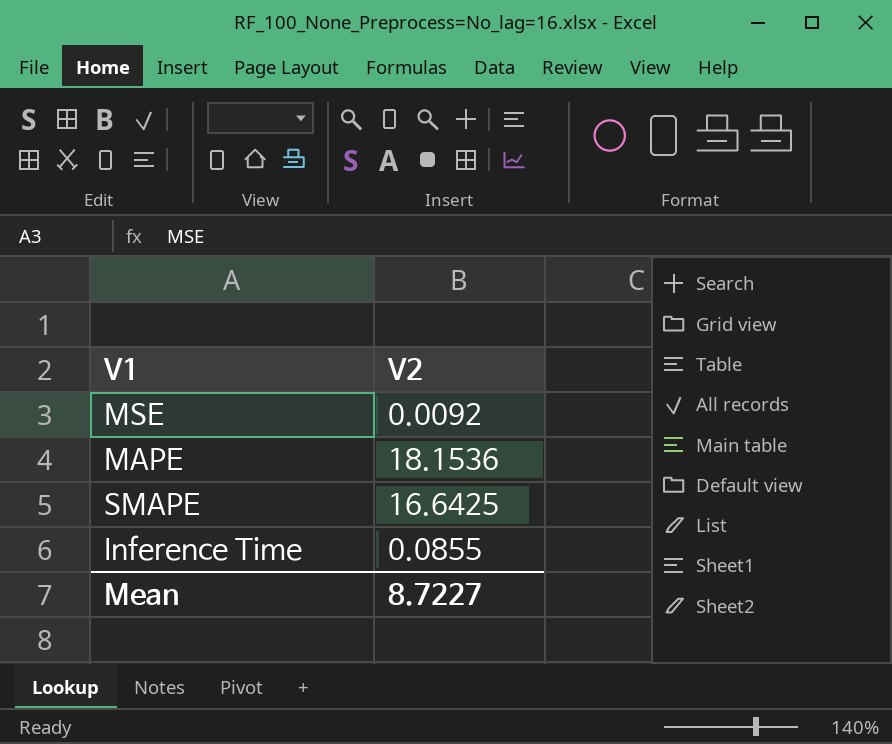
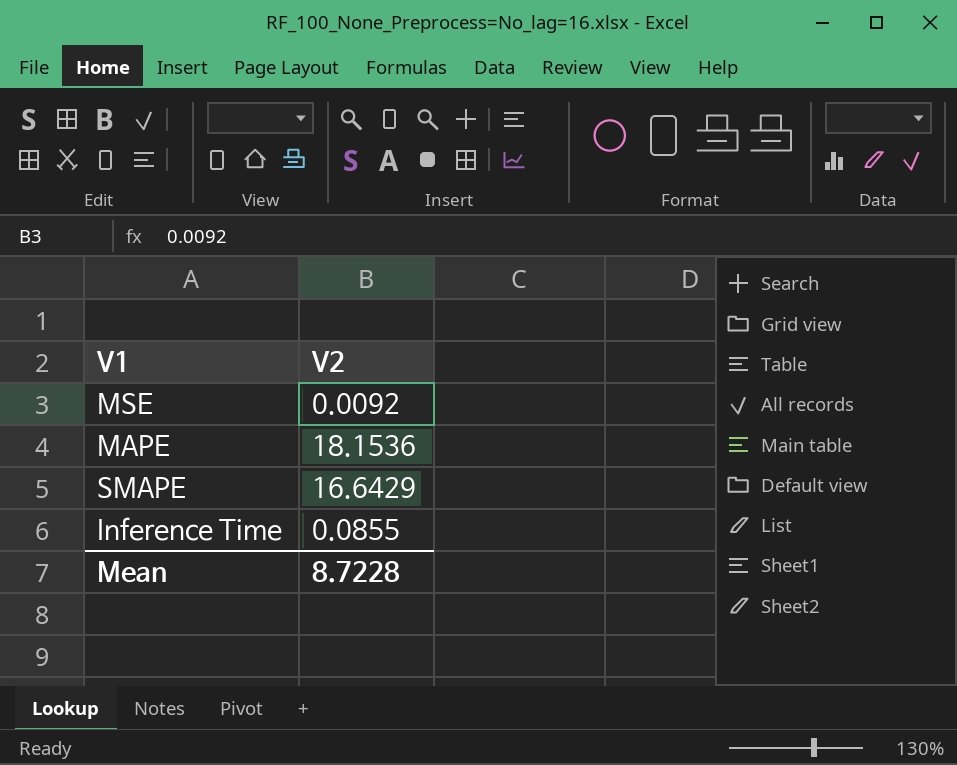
SMAPE | V2: 16.6425 -> 16.6429
Mean | V2: 8.7227 -> 8.7228

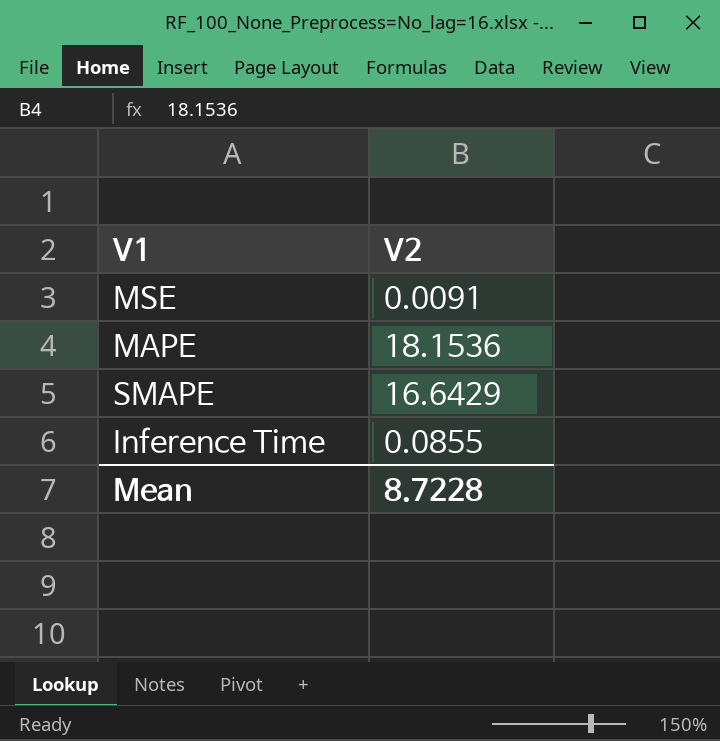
MSE | V2: 0.0092 -> 0.0091

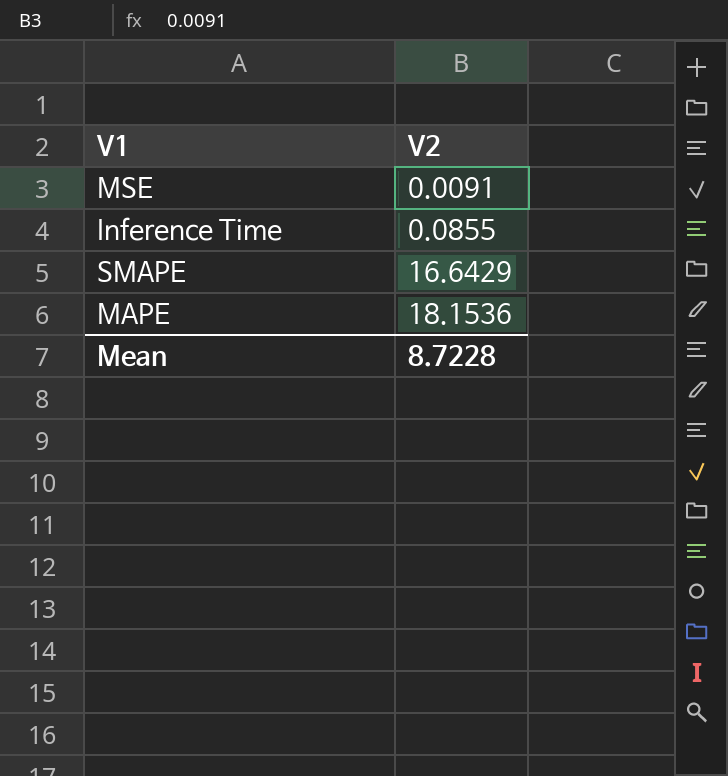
row order: none -> V2 ascending

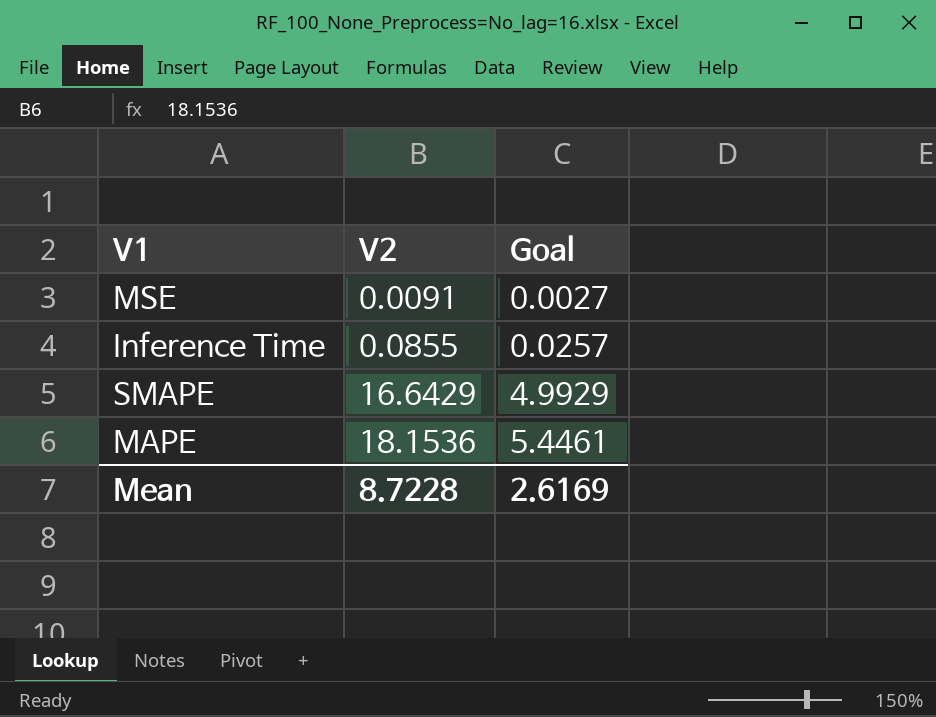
column Goal | formula: none -> [V2] * 0.3

